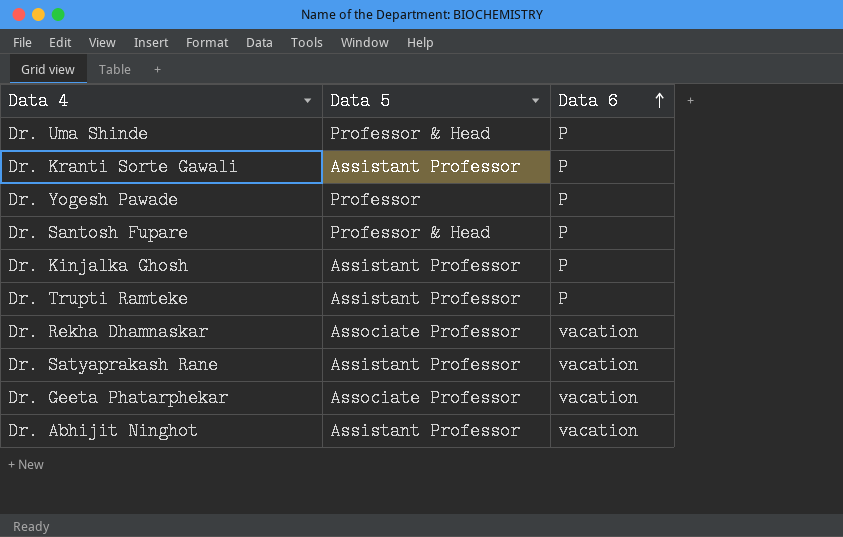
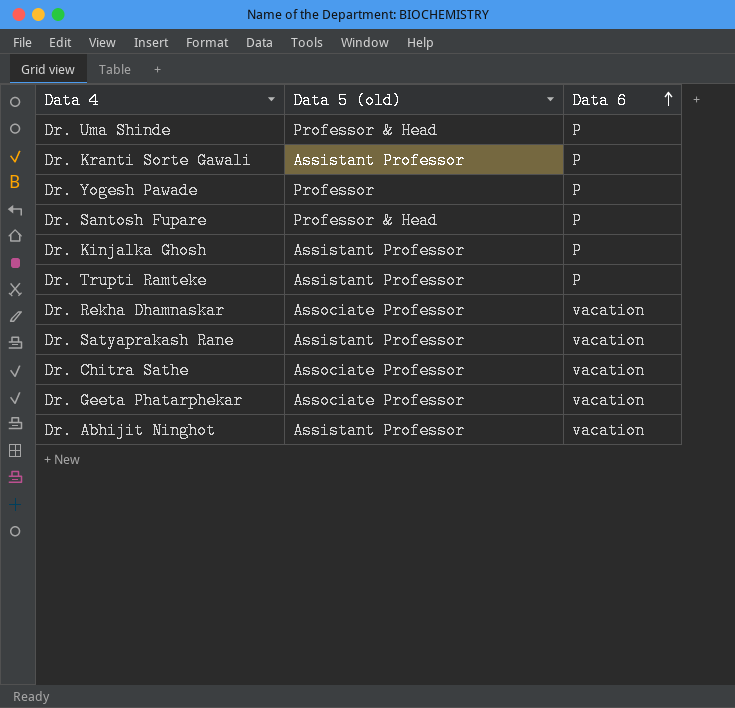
column name: Data 5 -> Data 5 (old)
row Dr. Chitra Sathe: none -> Associate Professor | vacation

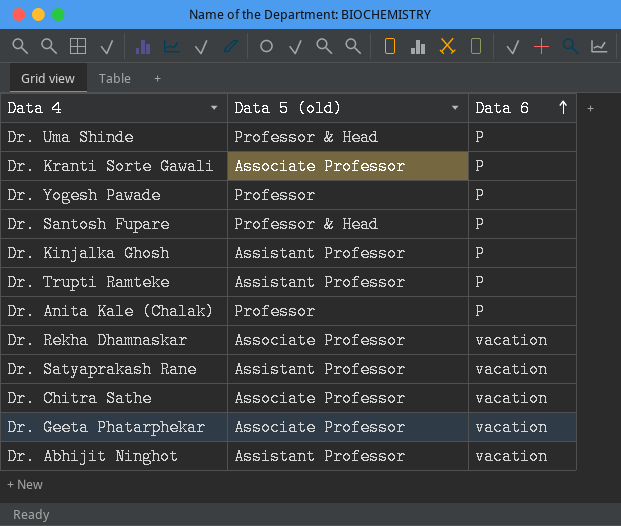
Dr. Kranti Sorte Gawali | Data 5 (old): Assistant Professor -> Associate Professor
row Dr. Anita Kale (Chalak): none -> Professor | P

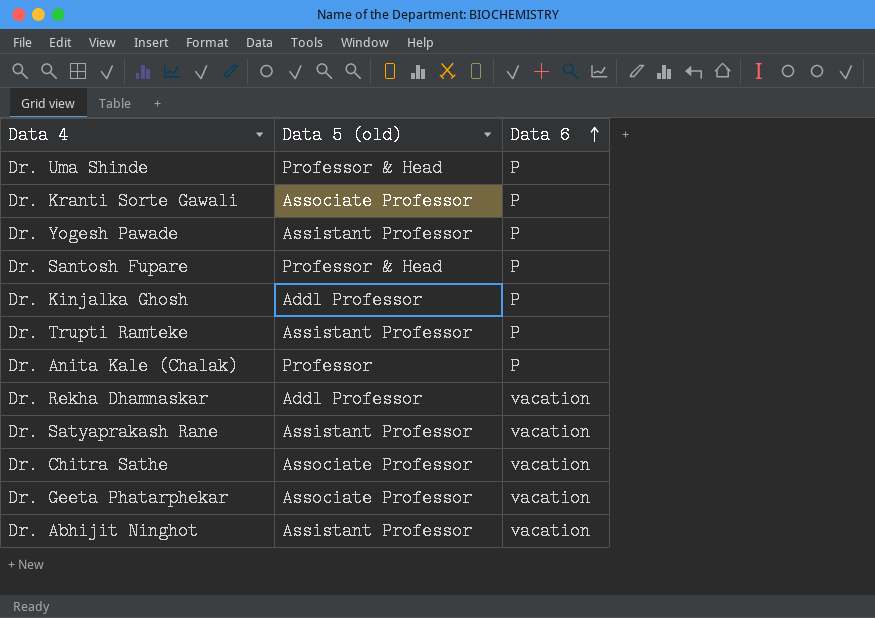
Dr. Yogesh Pawade | Data 5 (old): Professor -> Assistant Professor
Dr. Kinjalka Ghosh | Data 5 (old): Assistant Professor -> Addl Professor
Dr. Rekha Dhamnaskar | Data 5 (old): Associate Professor -> Addl Professor

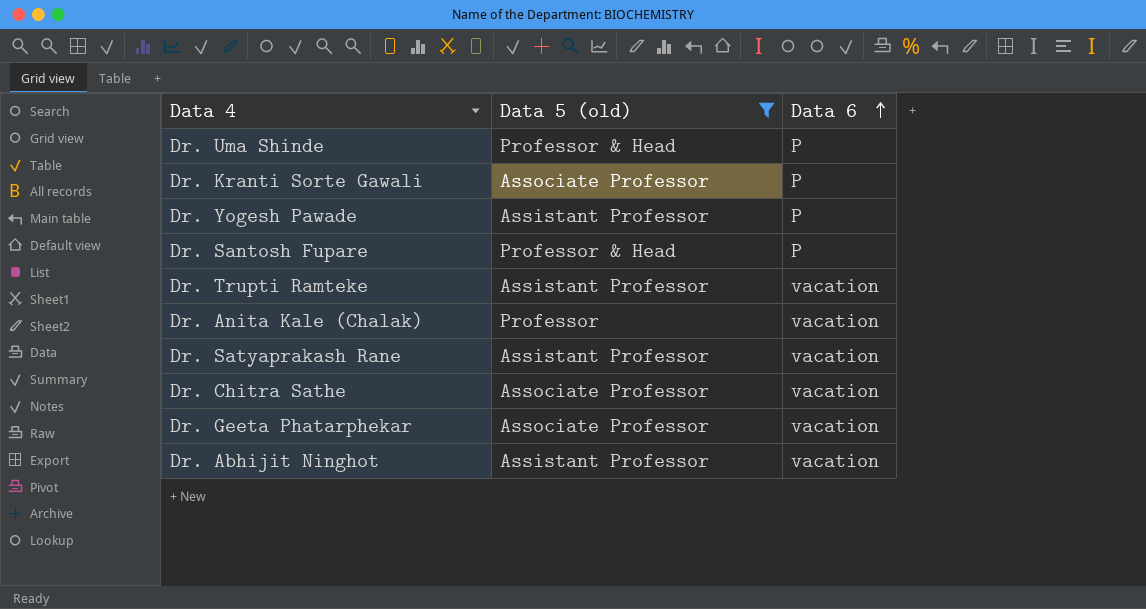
filter: none -> Data 5 (old) != Addl Professor
Dr. Trupti Ramteke | Data 6: P -> vacation
Dr. Anita Kale (Chalak) | Data 6: P -> vacation

